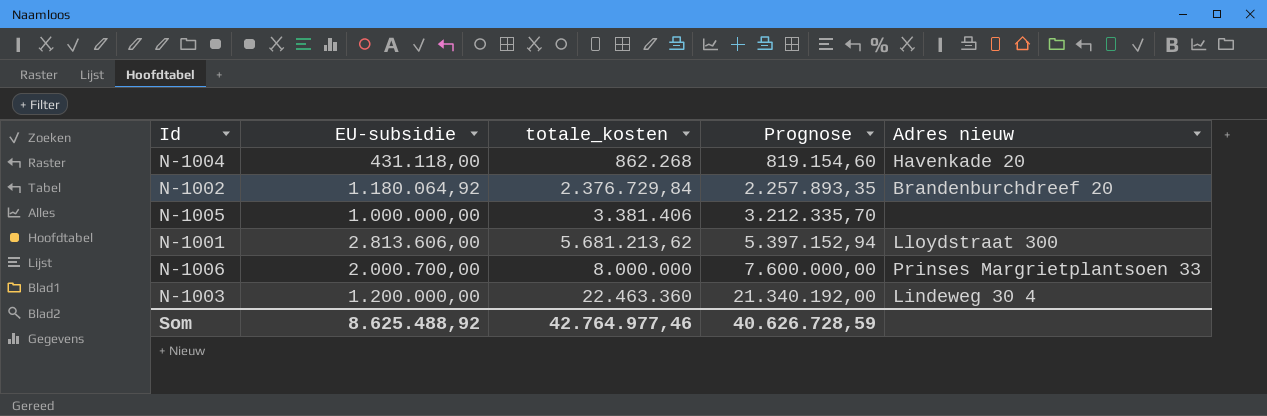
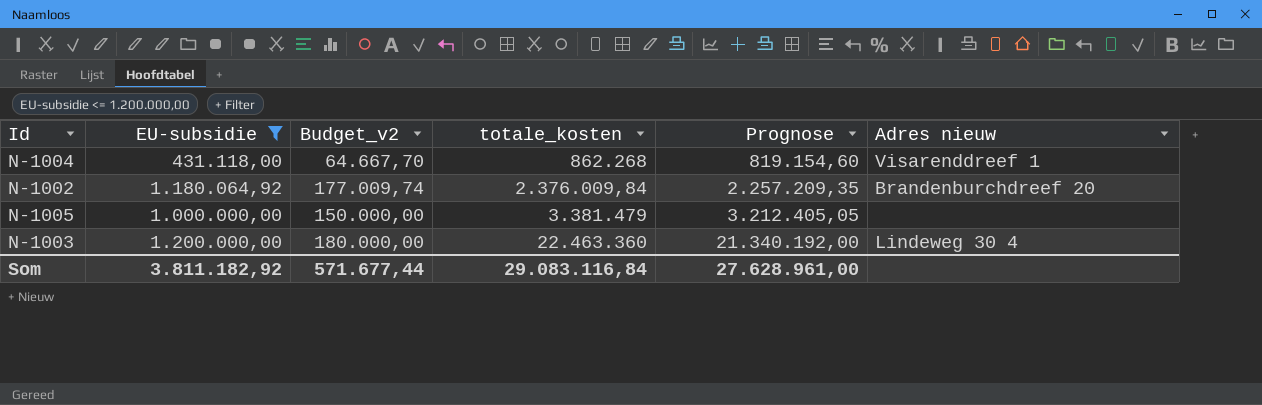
filter: none -> EU-subsidie <= 1.200.000,00
column Budget_v2 | formula: none -> [EU-subsidie] * 0,15
N-1004 | Adres nieuw: Havenkade 20 -> Visarenddreef 1
N-1002 | totale_kosten: 2.376.729,84 -> 2.376.009,84
N-1002 | Prognose: 2.257.893,35 -> 2.257.209,35
N-1005 | totale_kosten: 3.381.406 -> 3.381.479
N-1005 | Prognose: 3.212.335,70 -> 3.212.405,05
Som | EU-subsidie: 8.625.488,92 -> 3.811.182,92
Som | totale_kosten: 42.764.977,46 -> 29.083.116,84
Som | Prognose: 40.626.728,59 -> 27.628.961,00

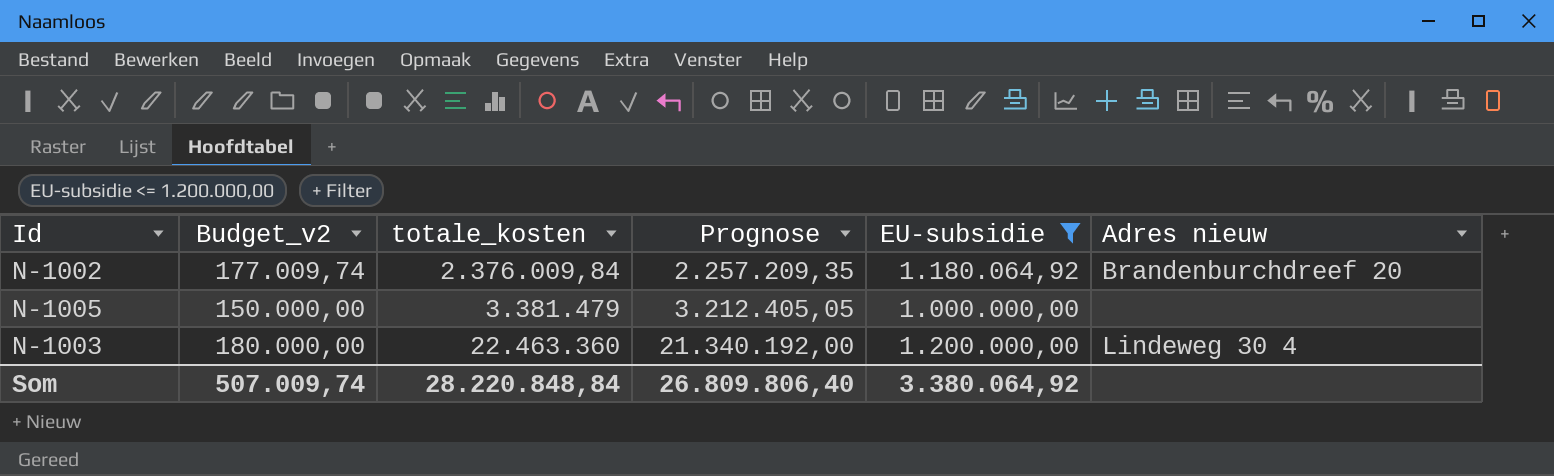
column EU-subsidie | position: 2 -> 5
row N-1004: 431.118,00 | 64.667,70 | 862.268 | 819.154,60 | Visarenddreef 1 -> none
Som | Budget_v2: 571.677,44 -> 507.009,74
Som | totale_kosten: 29.083.116,84 -> 28.220.848,84
Som | Prognose: 27.628.961,00 -> 26.809.806,40
Som | EU-subsidie: 3.811.182,92 -> 3.380.064,92

